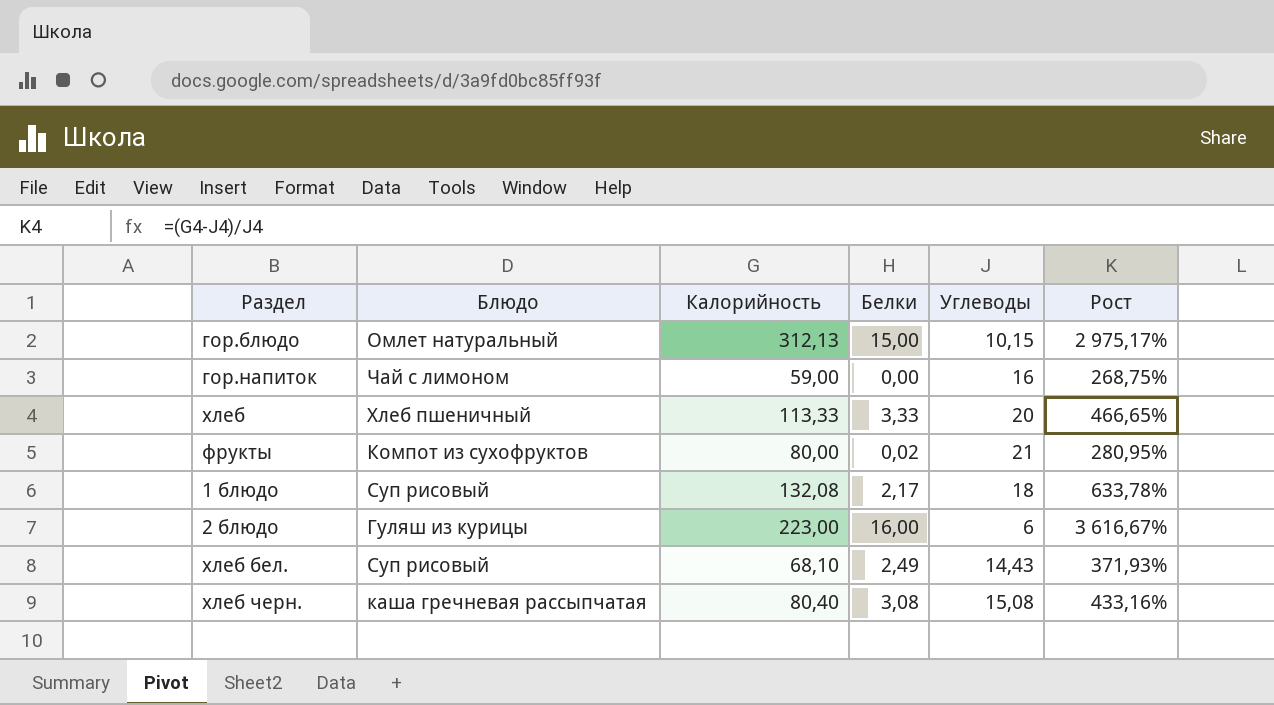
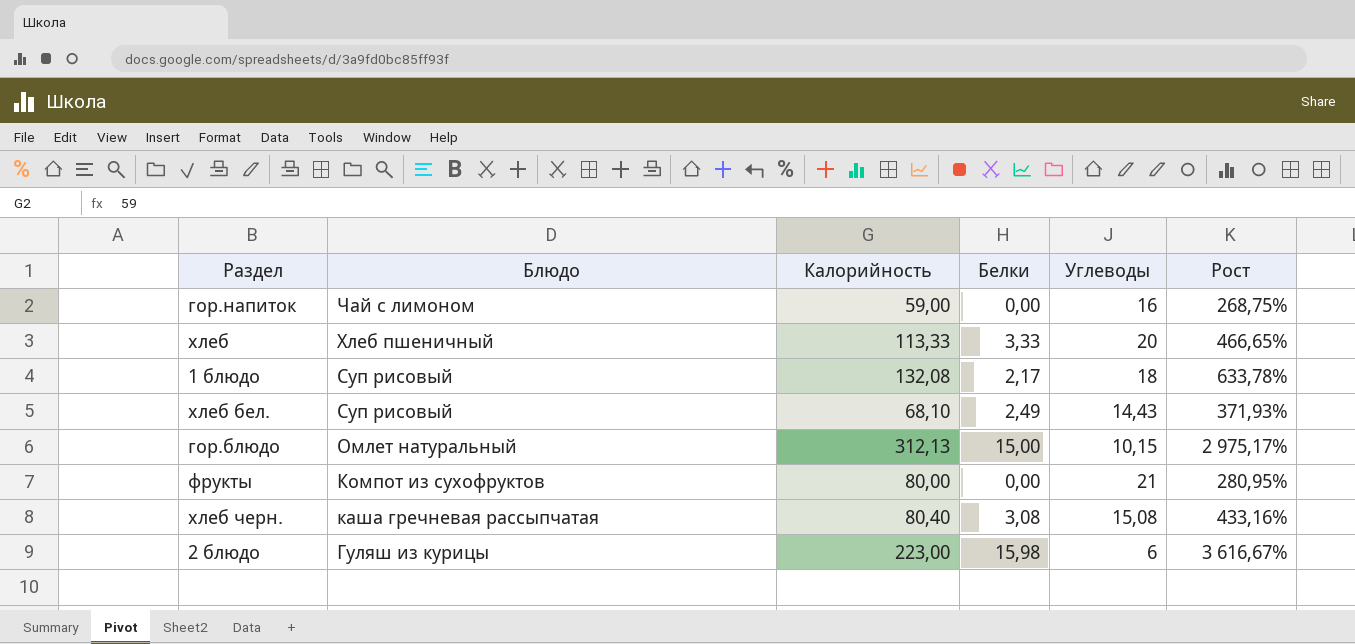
row order: none -> Блюдо descending
фрукты | Белки: 0,02 -> 0,00
2 блюдо | Белки: 16,00 -> 15,98

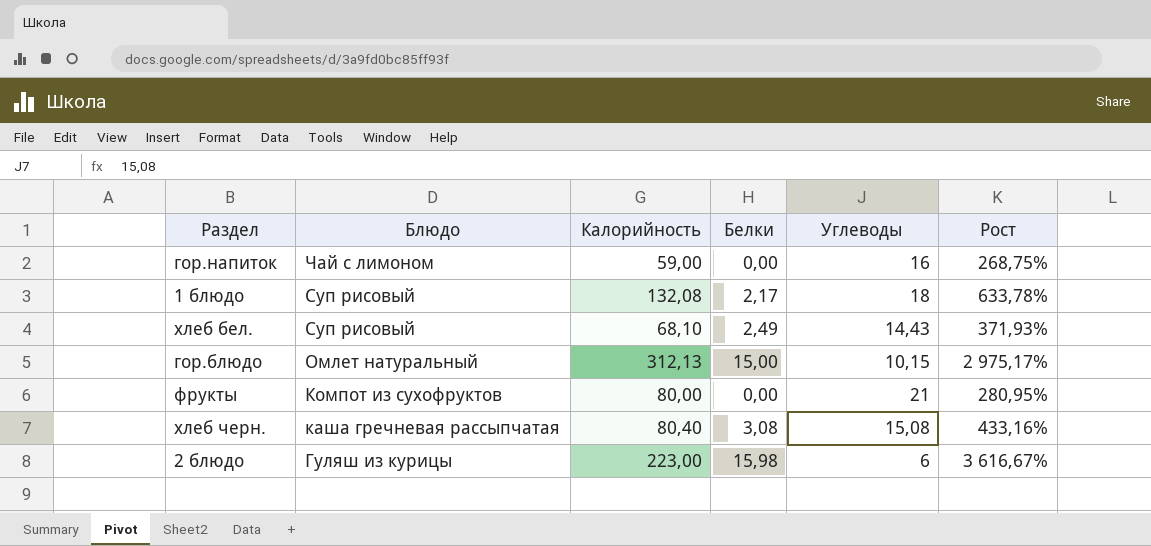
row хлеб: Хлеб пшеничный | 113,33 | 3,33 | 20 | 466,65% -> none

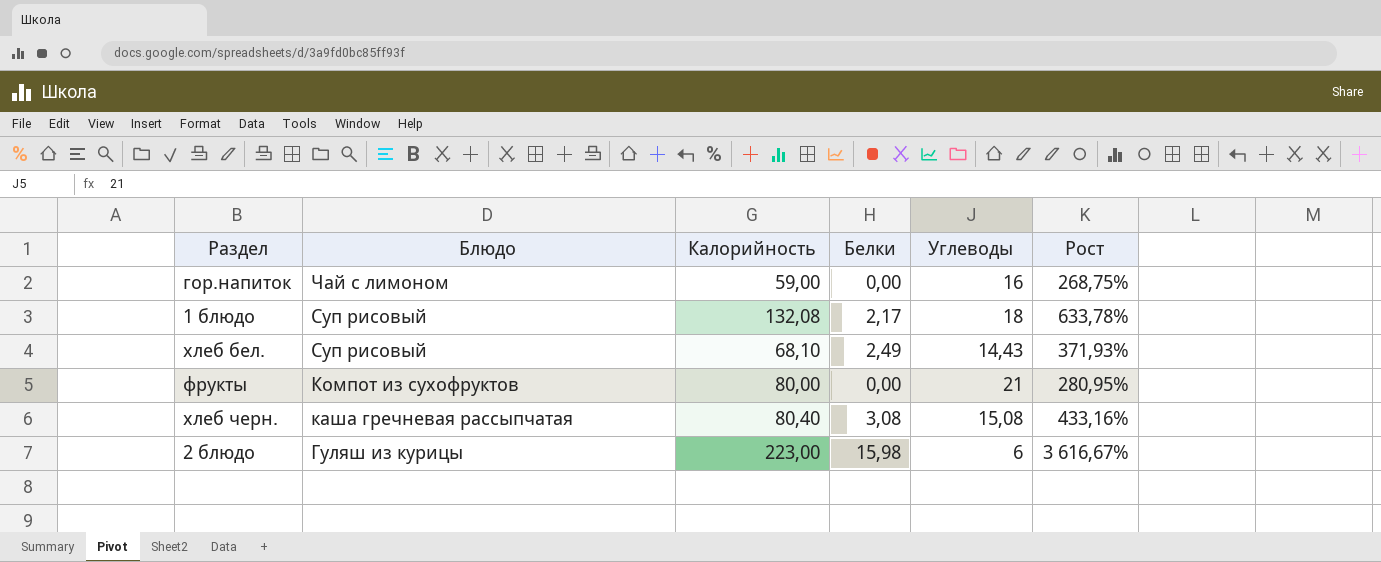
row гор.блюдо: Омлет натуральный | 312,13 | 15,00 | 10,15 | 2 975,17% -> none

